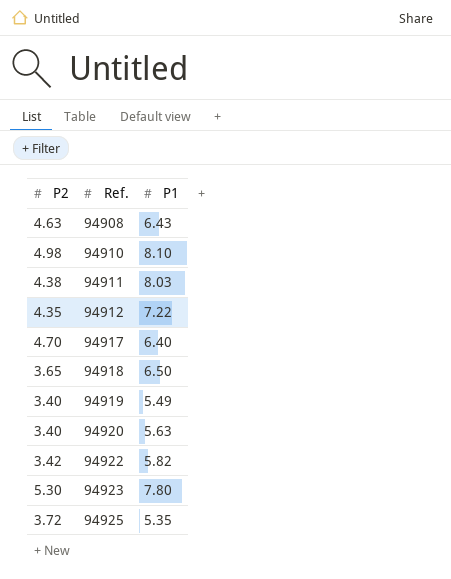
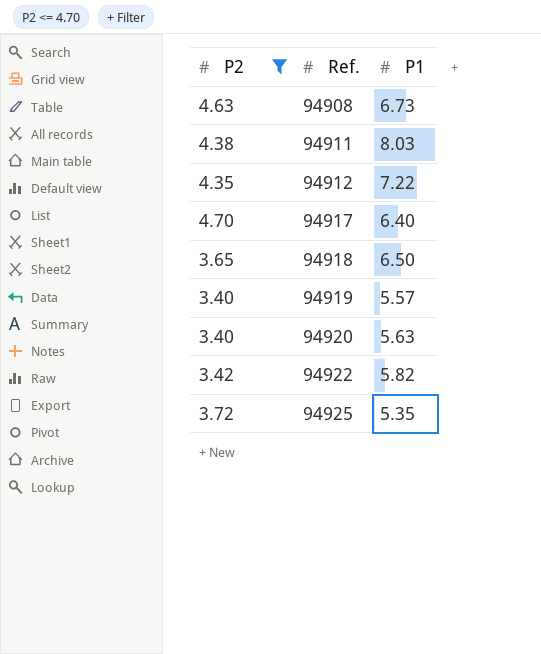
filter: none -> P2 <= 4.70
94908 | P1: 6.43 -> 6.73
94919 | P1: 5.49 -> 5.57

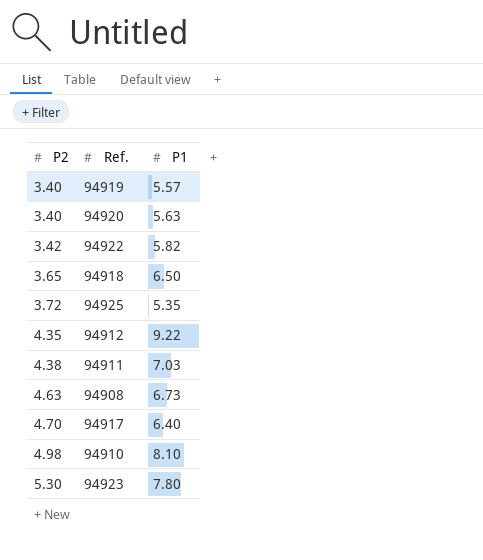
filter: P2 <= 4.70 -> none
row order: Ref. ascending -> P2 ascending
94912 | P1: 7.22 -> 9.22
94911 | P1: 8.03 -> 7.03

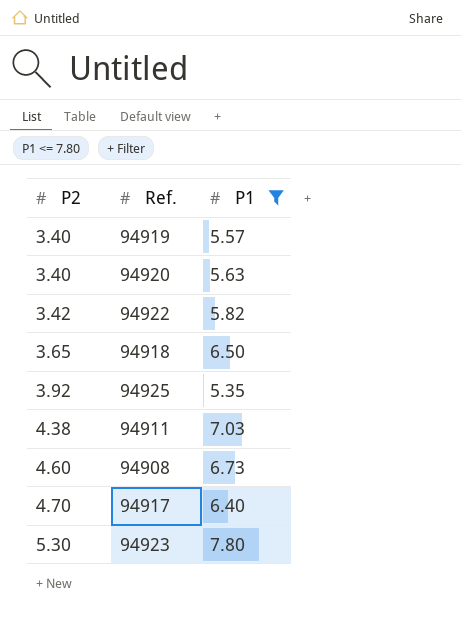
filter: none -> P1 <= 7.80
94925 | P2: 3.72 -> 3.92
94908 | P2: 4.63 -> 4.60

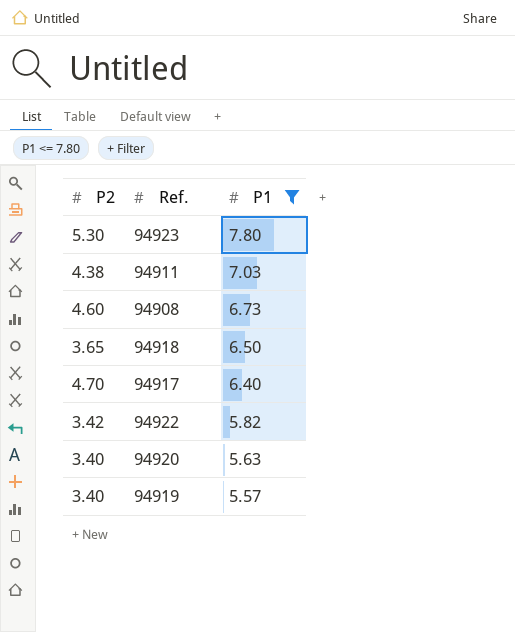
row order: P2 ascending -> P1 descending
row 94925: 3.92 | 5.35 -> none

